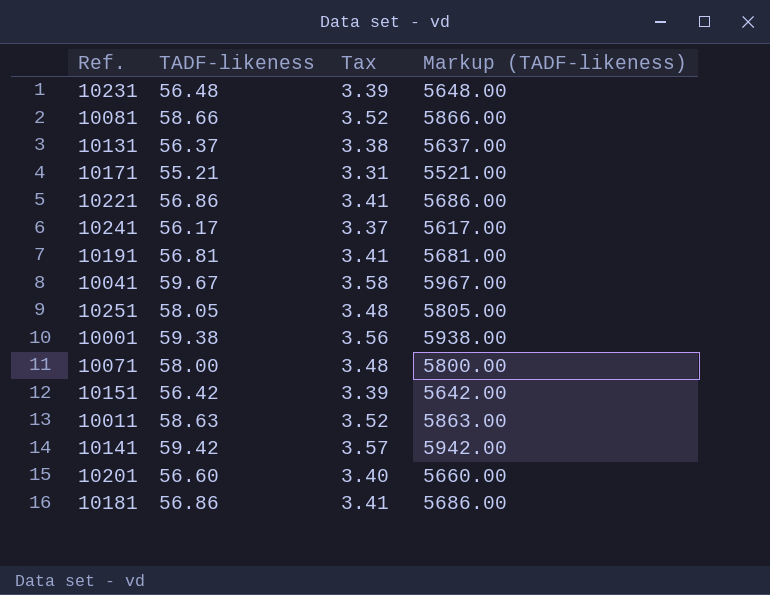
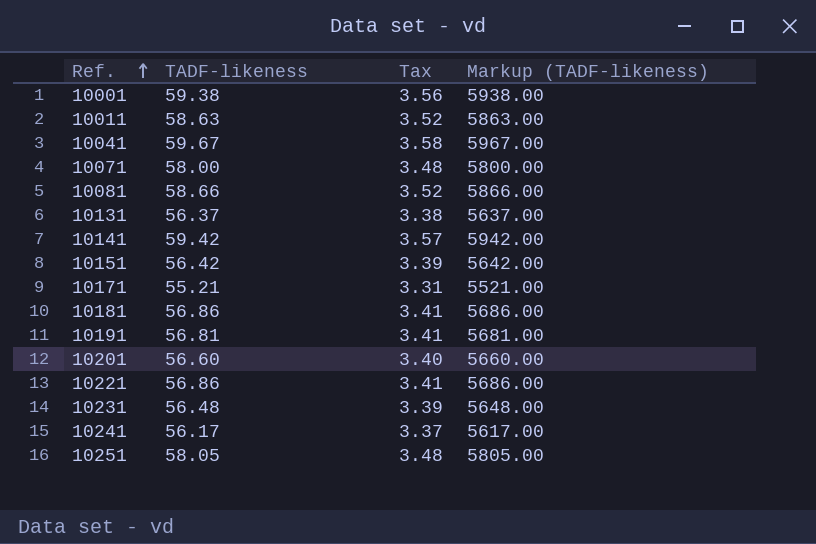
row order: none -> Ref. ascending

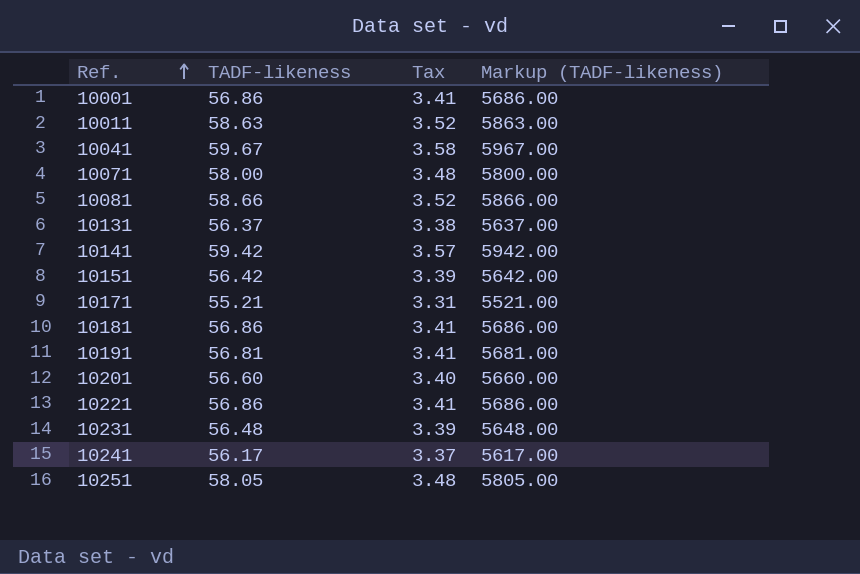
10001 | TADF-likeness: 59.38 -> 56.86
10001 | Tax: 3.56 -> 3.41
10001 | Markup (TADF-likeness): 5938.00 -> 5686.00

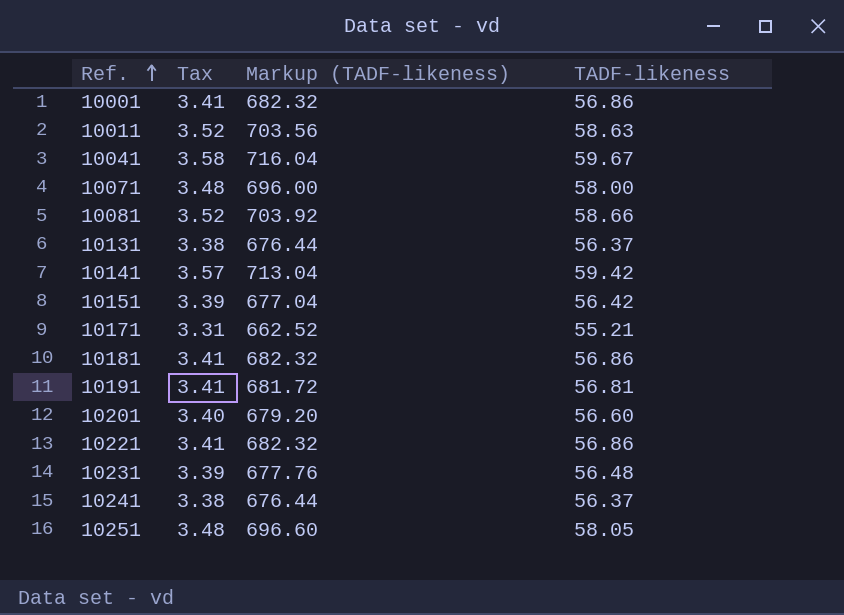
column Markup (TADF-likeness) | formula: [TADF-likeness] * 100 -> [TADF-likeness] * 12
column TADF-likeness | position: 2 -> 4
10241 | Tax: 3.37 -> 3.38
10241 | TADF-likeness: 56.17 -> 56.37

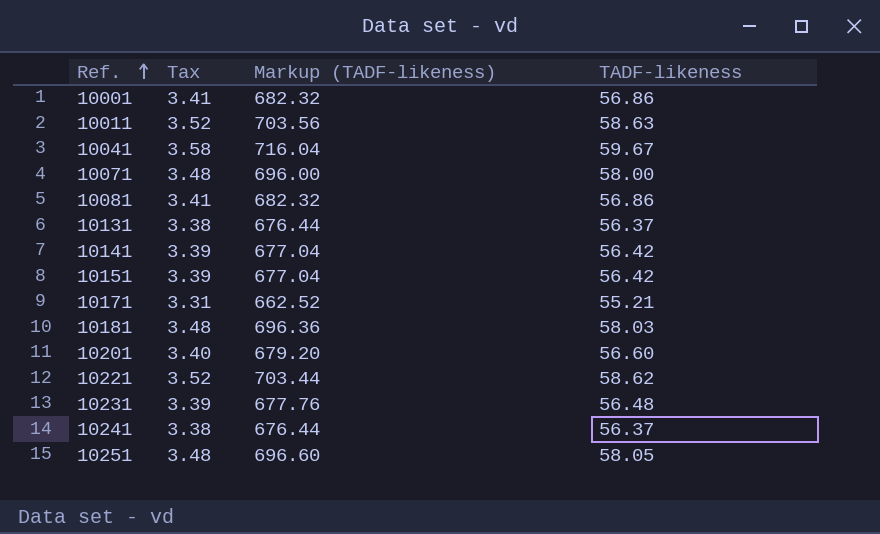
row 10191: 3.41 | 681.72 | 56.81 -> none
10081 | Tax: 3.52 -> 3.41
10081 | Markup (TADF-likeness): 703.92 -> 682.32
10081 | TADF-likeness: 58.66 -> 56.86
10141 | Tax: 3.57 -> 3.39
10141 | Markup (TADF-likeness): 713.04 -> 677.04
10141 | TADF-likeness: 59.42 -> 56.42
10181 | Tax: 3.41 -> 3.48
10181 | Markup (TADF-likeness): 682.32 -> 696.36
10181 | TADF-likeness: 56.86 -> 58.03
10221 | Tax: 3.41 -> 3.52
10221 | Markup (TADF-likeness): 682.32 -> 703.44
10221 | TADF-likeness: 56.86 -> 58.62

